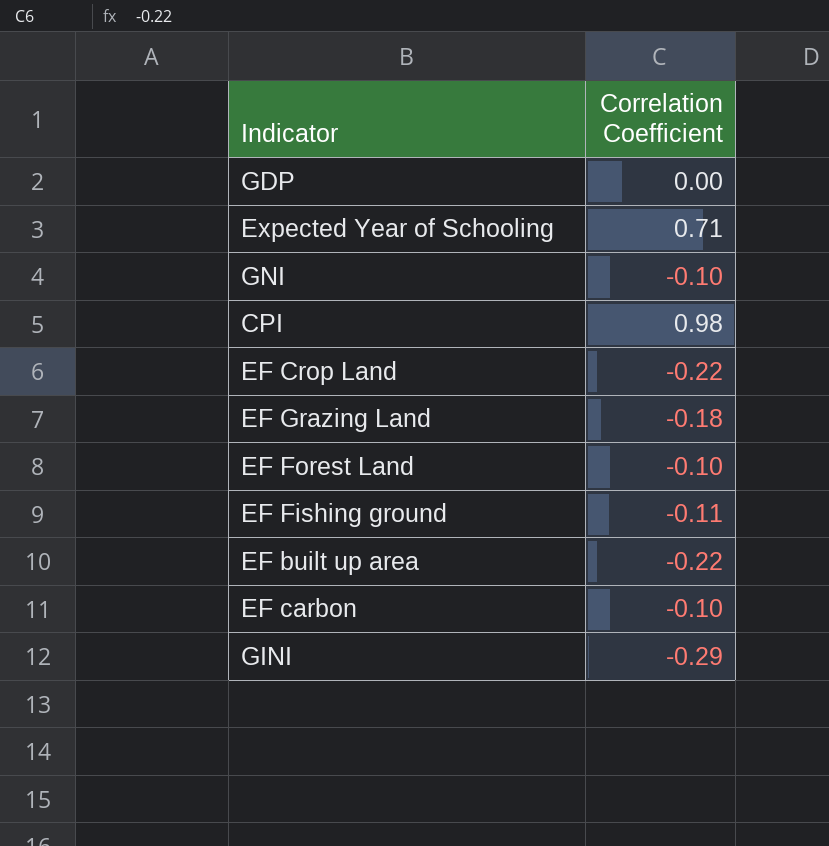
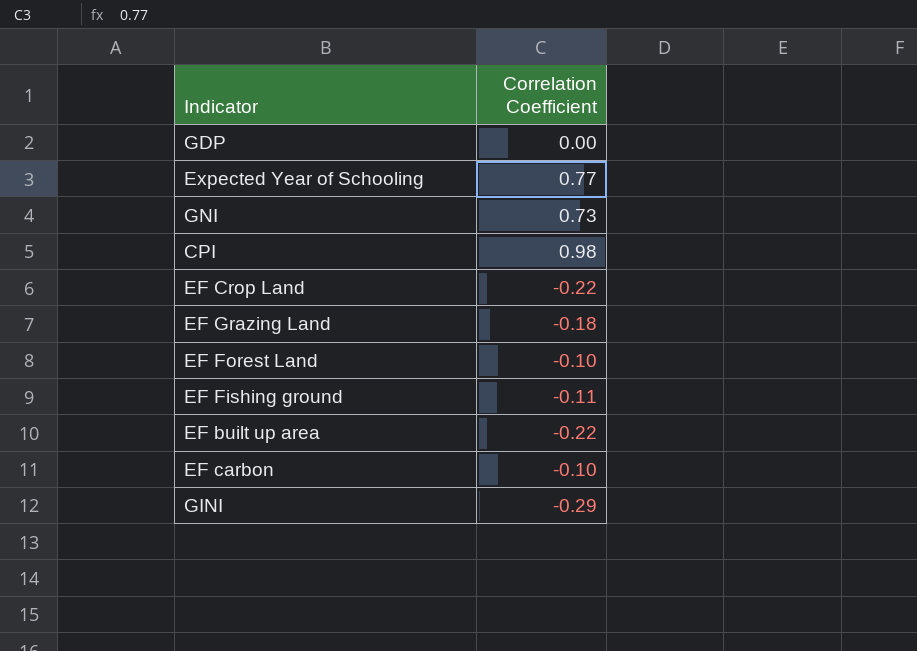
Expected Year of Schooling | Correlation Coefficient: 0.71 -> 0.77
GNI | Correlation Coefficient: -0.10 -> 0.73

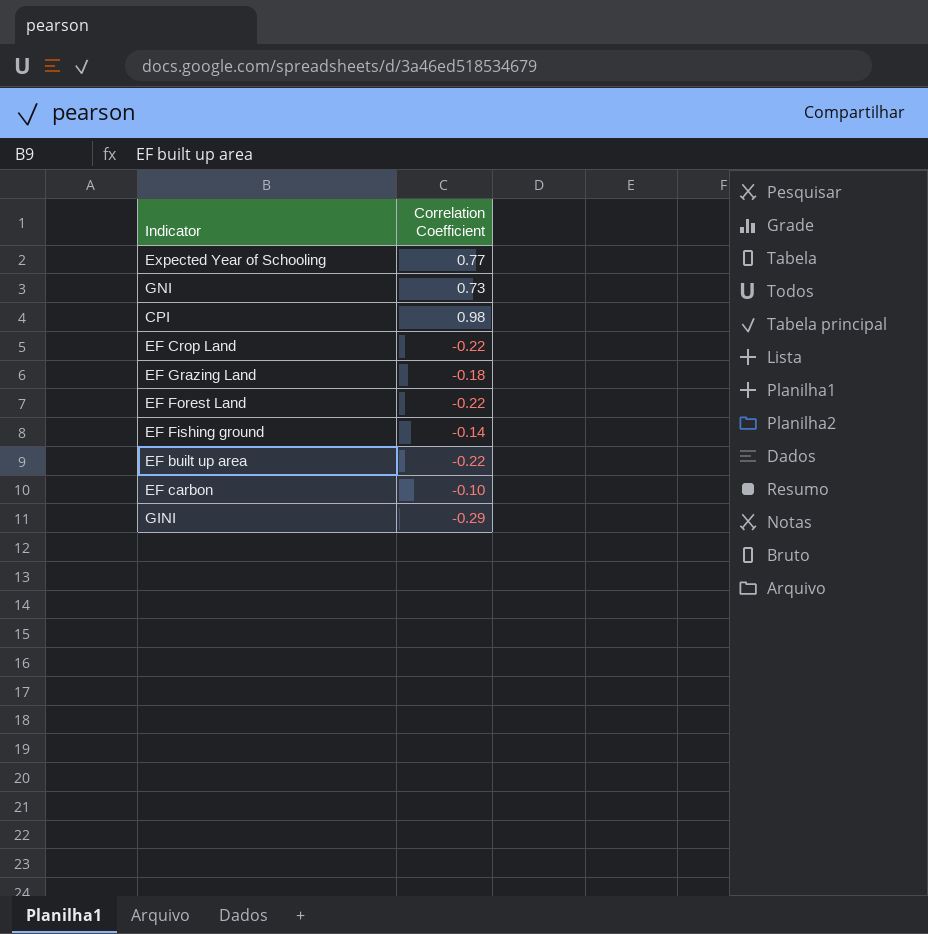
row GDP: 0.00 -> none
EF Forest Land | Correlation Coefficient: -0.10 -> -0.22
EF Fishing ground | Correlation Coefficient: -0.11 -> -0.14

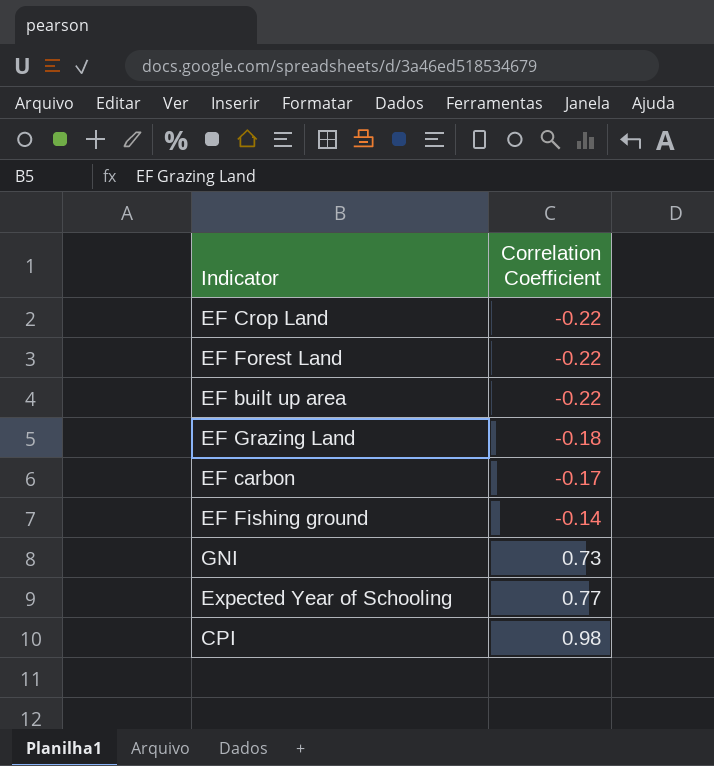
row order: none -> Correlation Coefficient ascending
row GINI: -0.29 -> none
EF carbon | Correlation Coefficient: -0.10 -> -0.17

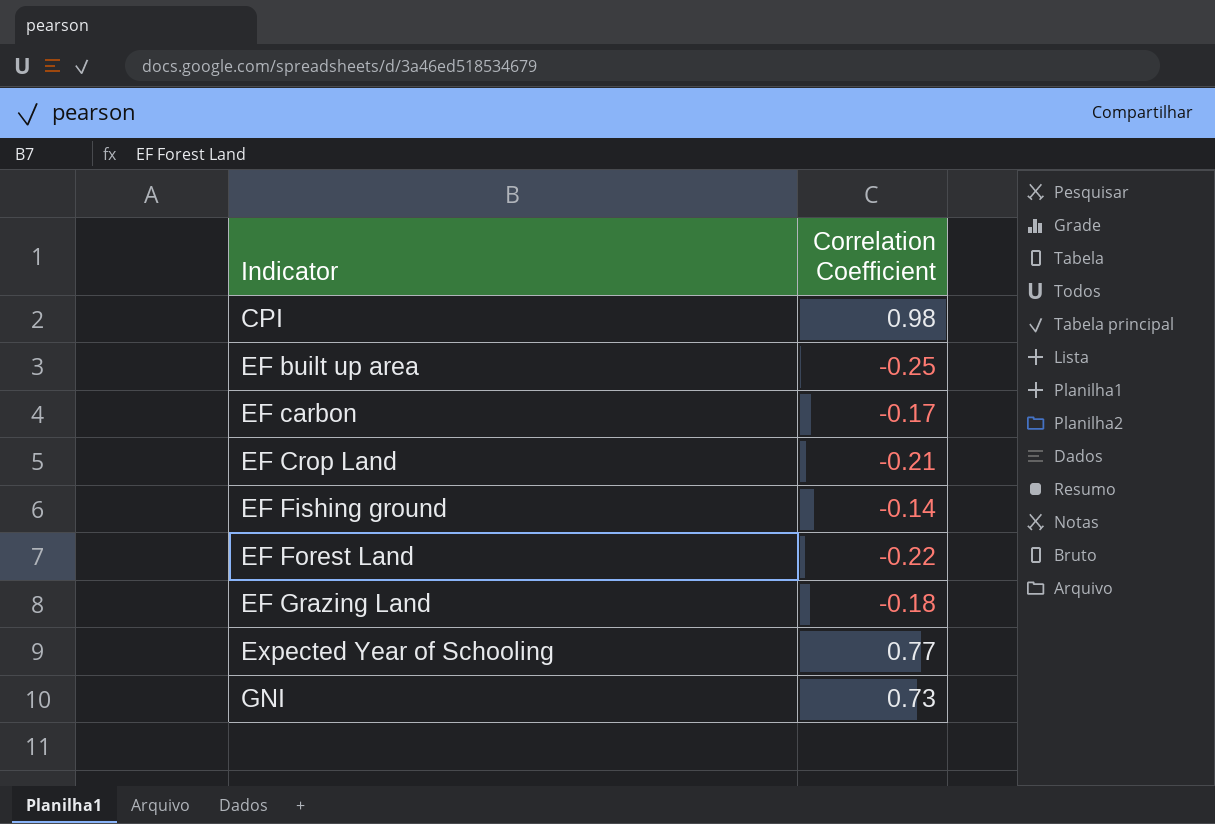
row order: Correlation Coefficient ascending -> Indicator ascending
EF built up area | Correlation Coefficient: -0.22 -> -0.25
EF Crop Land | Correlation Coefficient: -0.22 -> -0.21

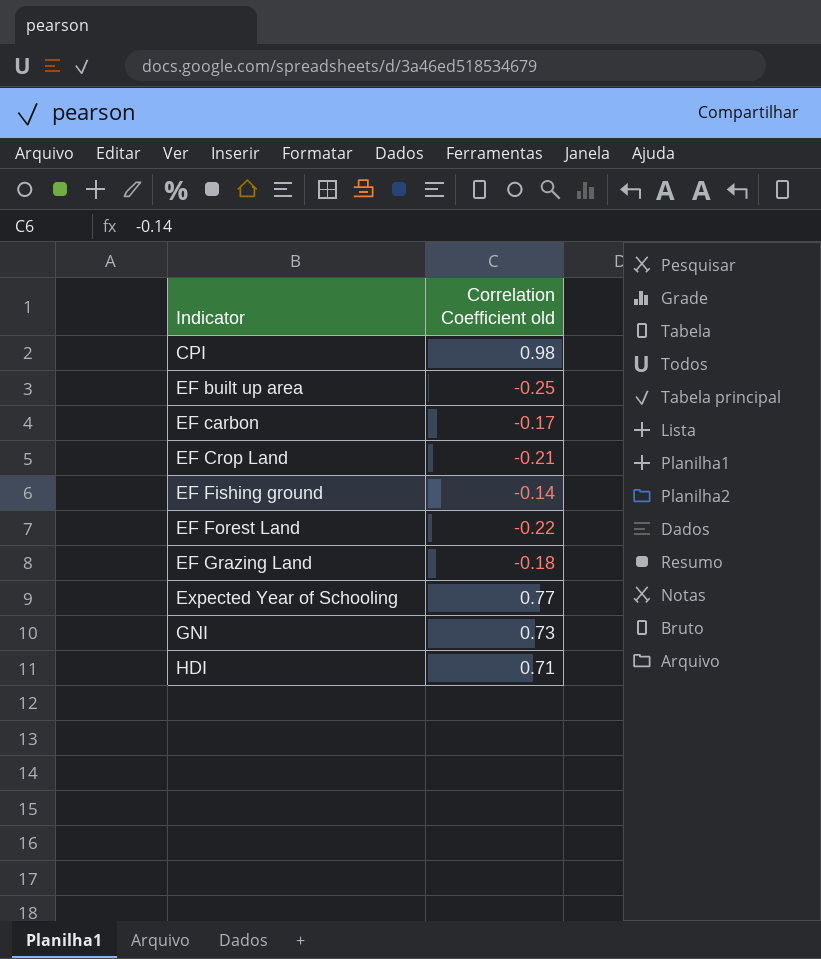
column name: Correlation Coefficient -> Correlation Coefficient old
row HDI: none -> 0.71

